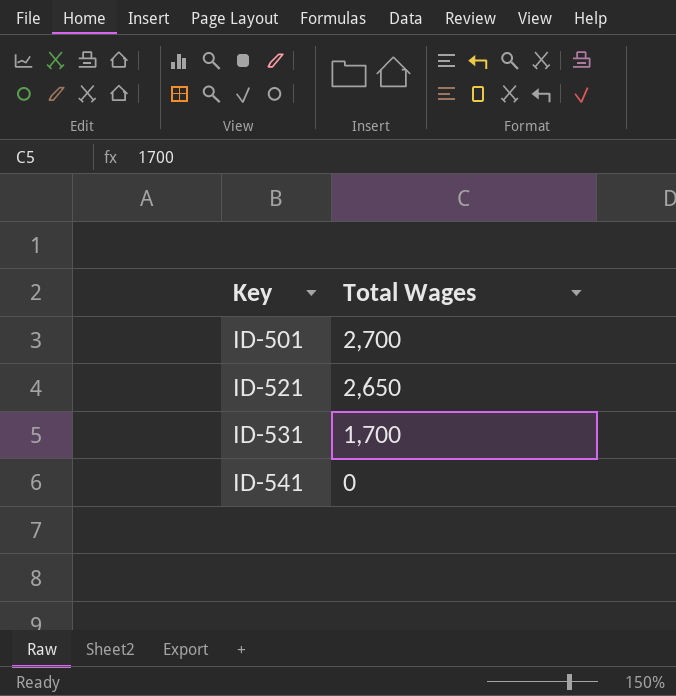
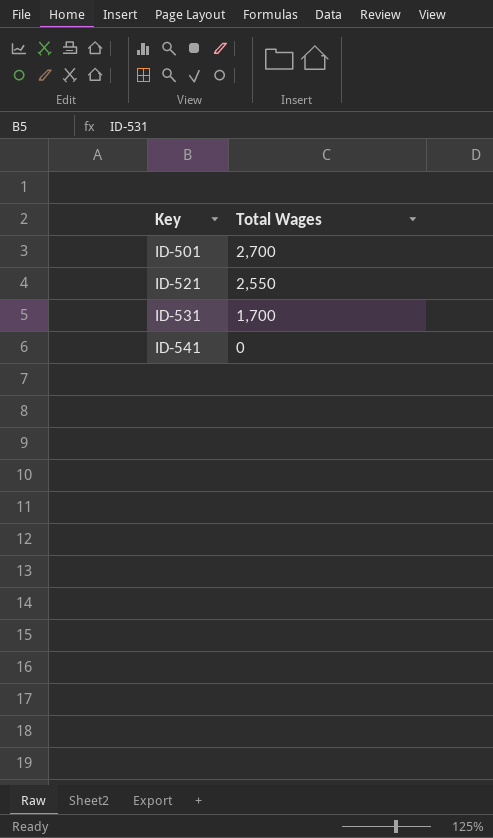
ID-521 | Total Wages: 2,650 -> 2,550

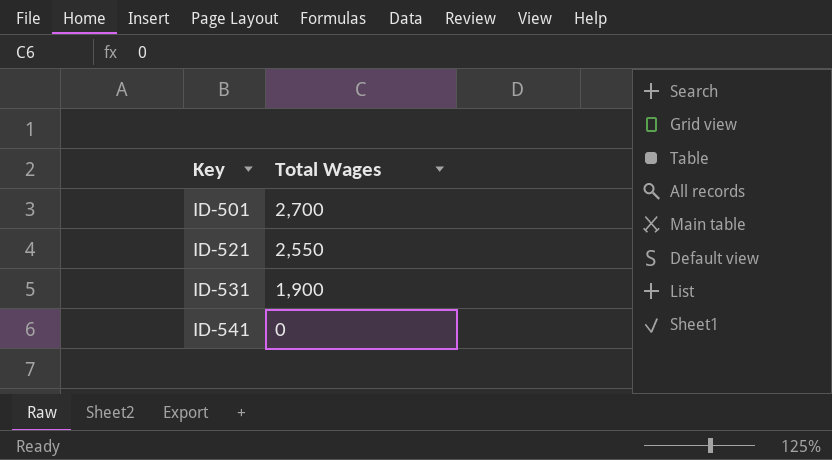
ID-531 | Total Wages: 1,700 -> 1,900

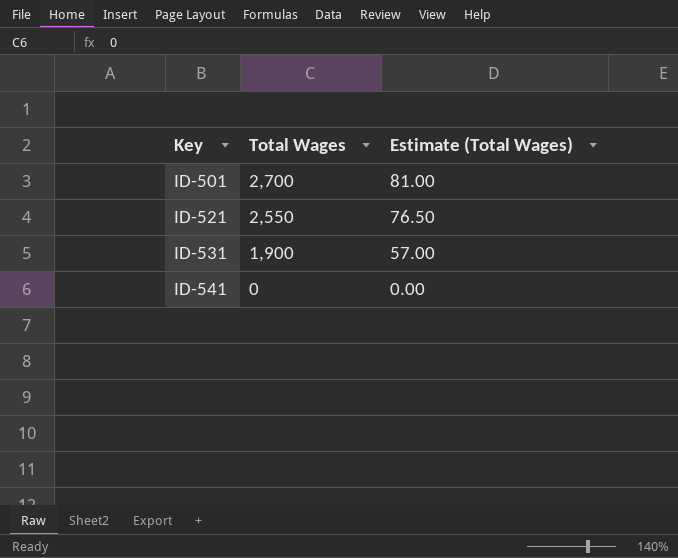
column Estimate (Total Wages) | formula: none -> [Total Wages] * 0.03

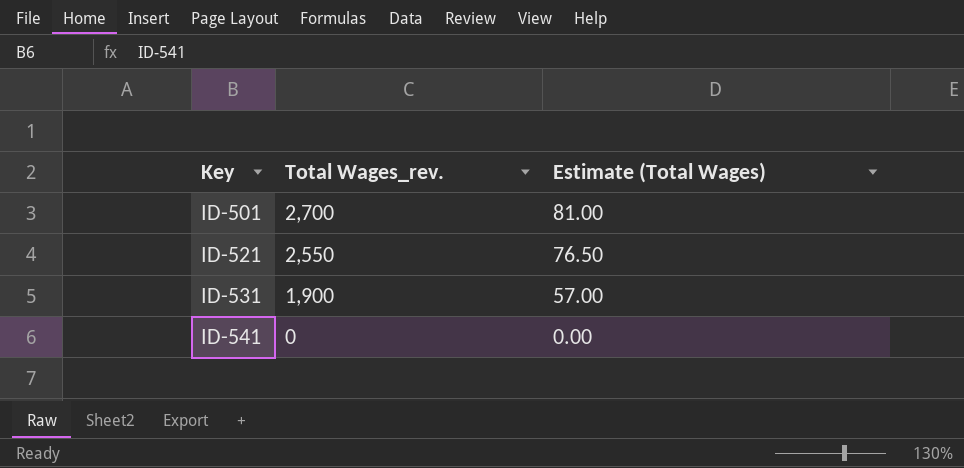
column name: Total Wages -> Total Wages_rev.

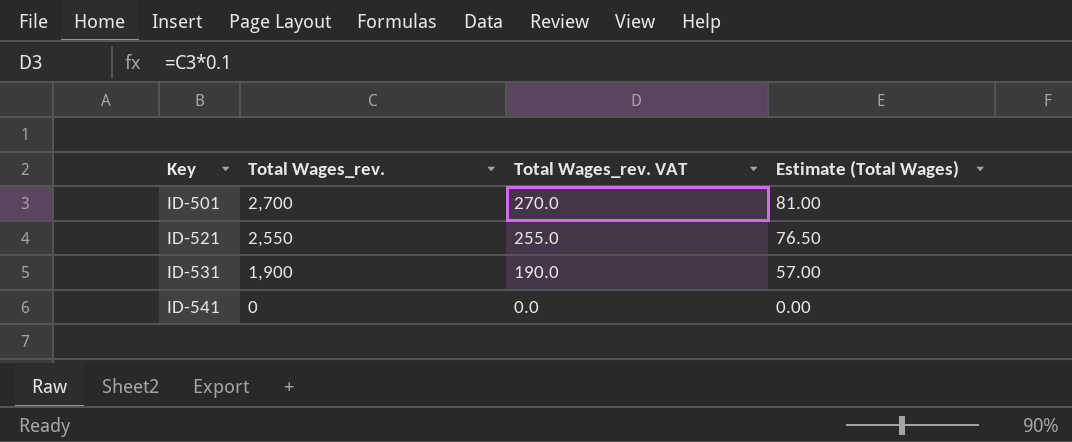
column Total Wages_rev. VAT | formula: none -> [Total Wages_rev.] * 0.1

